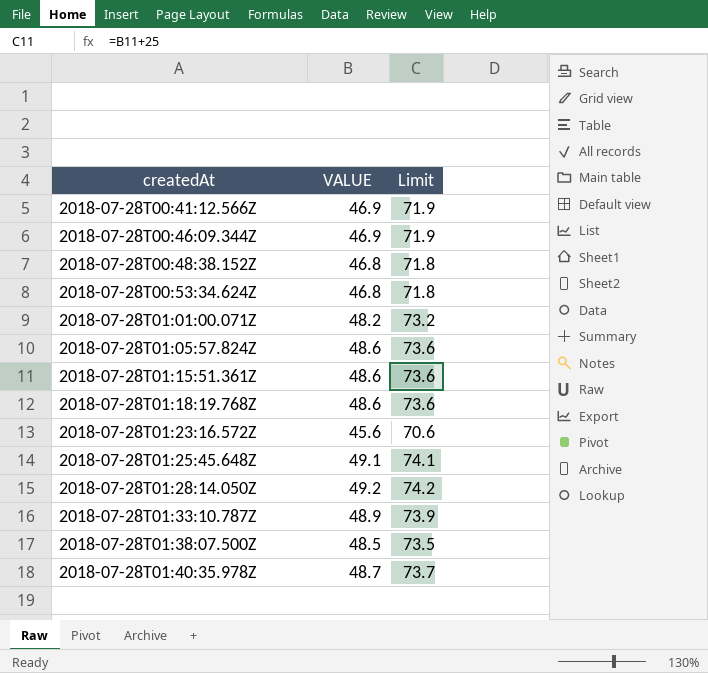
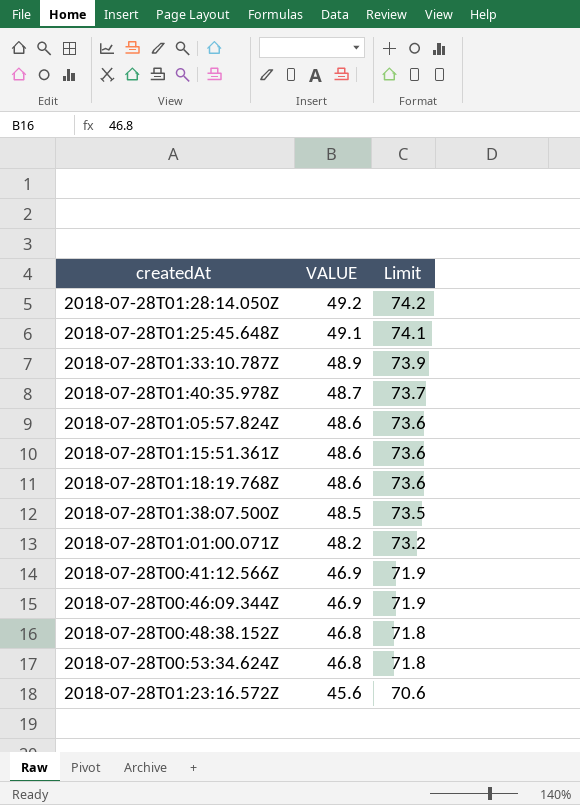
row order: createdAt ascending -> VALUE descending

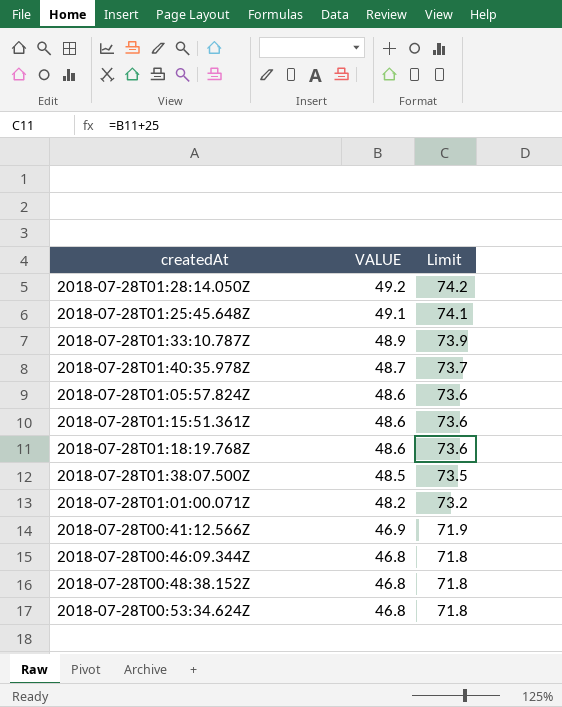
row 2018-07-28T01:23:16.572Z: 45.6 | 70.6 -> none
2018-07-28T00:46:09.344Z | VALUE: 46.9 -> 46.8
2018-07-28T00:46:09.344Z | Limit: 71.9 -> 71.8

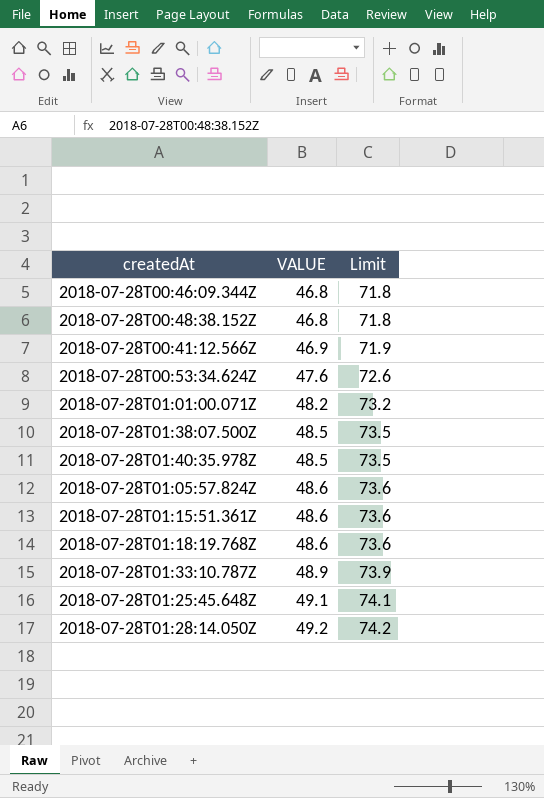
row order: VALUE descending -> VALUE ascending
2018-07-28T00:53:34.624Z | VALUE: 46.8 -> 47.6
2018-07-28T00:53:34.624Z | Limit: 71.8 -> 72.6
2018-07-28T01:40:35.978Z | VALUE: 48.7 -> 48.5
2018-07-28T01:40:35.978Z | Limit: 73.7 -> 73.5

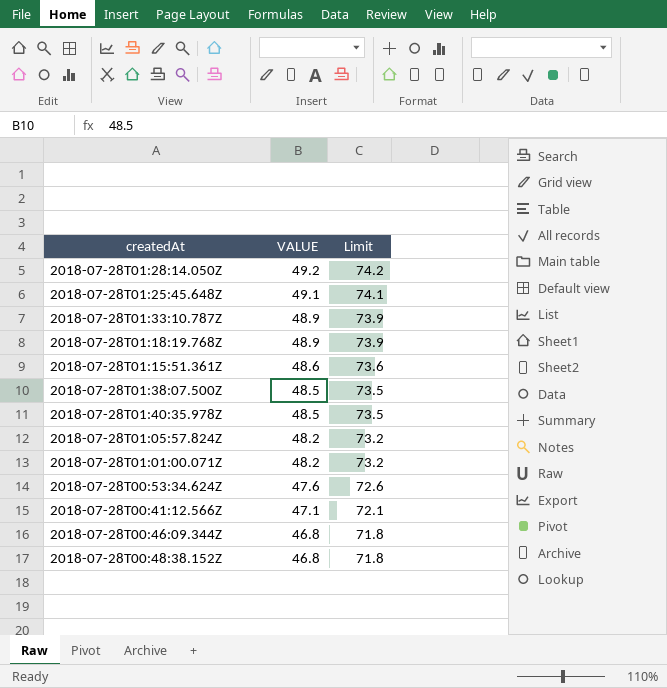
row order: VALUE ascending -> VALUE descending
2018-07-28T01:18:19.768Z | VALUE: 48.6 -> 48.9
2018-07-28T01:18:19.768Z | Limit: 73.6 -> 73.9
2018-07-28T01:05:57.824Z | VALUE: 48.6 -> 48.2
2018-07-28T01:05:57.824Z | Limit: 73.6 -> 73.2
2018-07-28T00:41:12.566Z | VALUE: 46.9 -> 47.1
2018-07-28T00:41:12.566Z | Limit: 71.9 -> 72.1

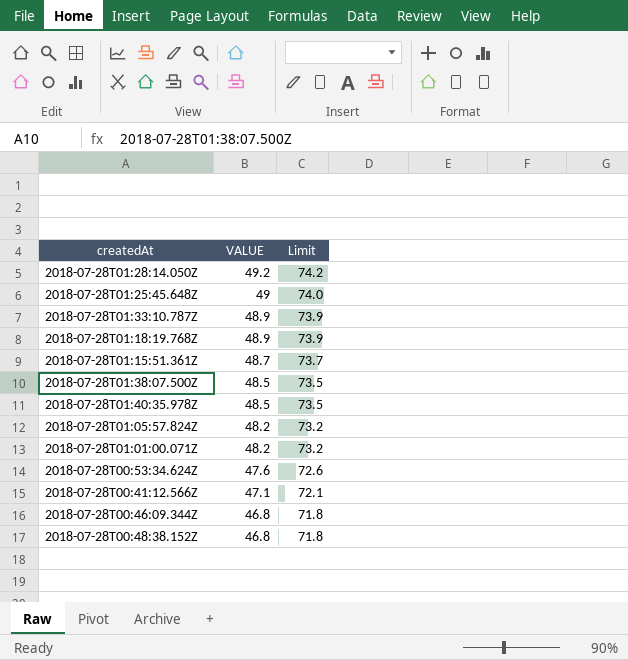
2018-07-28T01:25:45.648Z | VALUE: 49.1 -> 49
2018-07-28T01:25:45.648Z | Limit: 74.1 -> 74.0
2018-07-28T01:15:51.361Z | VALUE: 48.6 -> 48.7
2018-07-28T01:15:51.361Z | Limit: 73.6 -> 73.7

